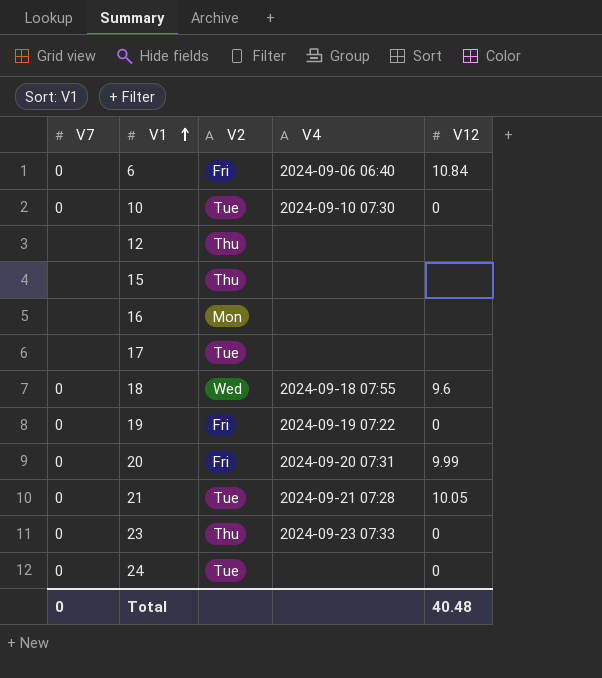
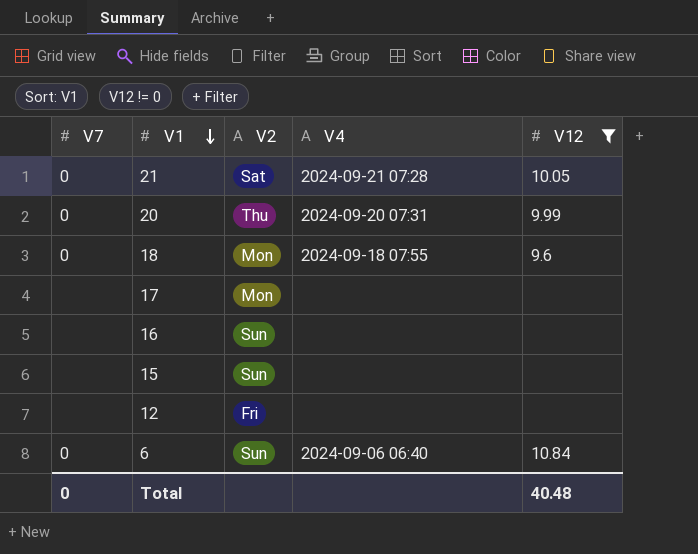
filter: none -> V12 != 0
row order: V1 ascending -> V1 descending
21 | V2: Tue -> Sat
20 | V2: Fri -> Thu
18 | V2: Wed -> Mon
17 | V2: Tue -> Mon
16 | V2: Mon -> Sun
15 | V2: Thu -> Sun
12 | V2: Thu -> Fri
6 | V2: Fri -> Sun

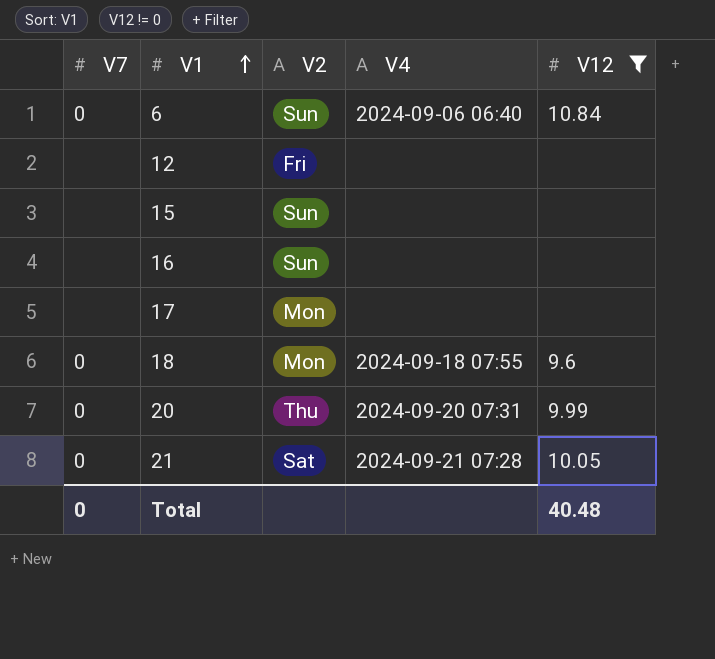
row order: V1 descending -> V1 ascending

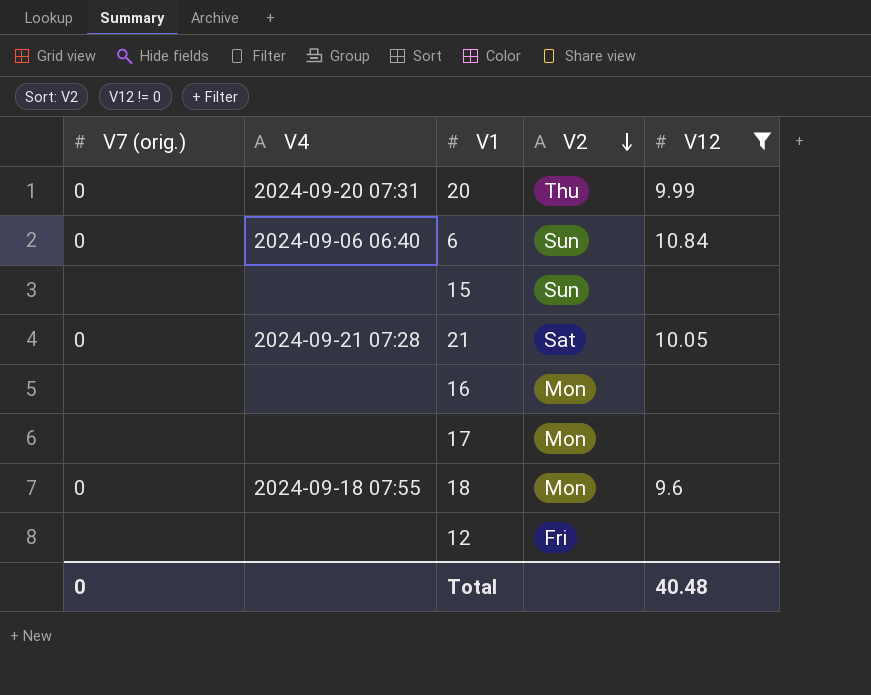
row order: V1 ascending -> V2 descending
column name: V7 -> V7 (orig.)
column V4 | position: 4 -> 2
16 | V2: Sun -> Mon

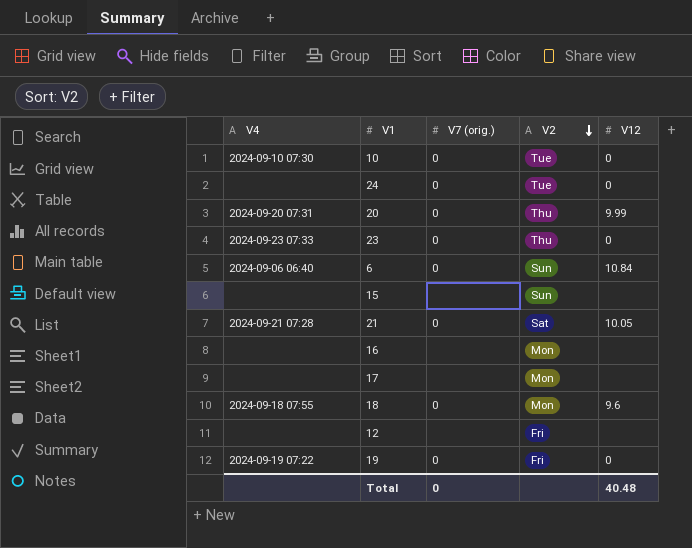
filter: V12 != 0 -> none
column V7 (orig.) | position: 1 -> 3

